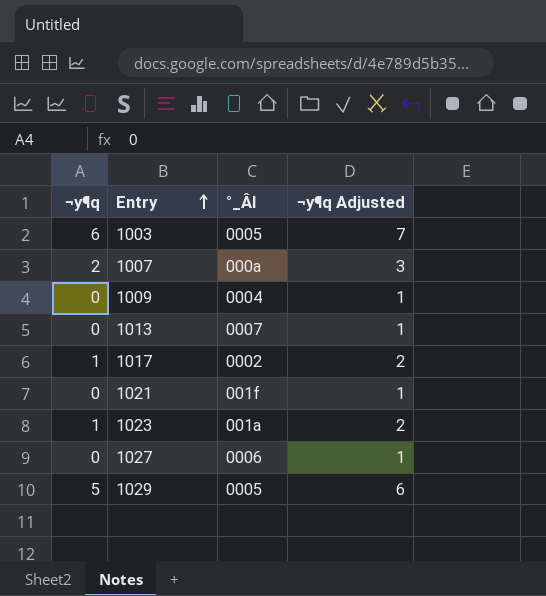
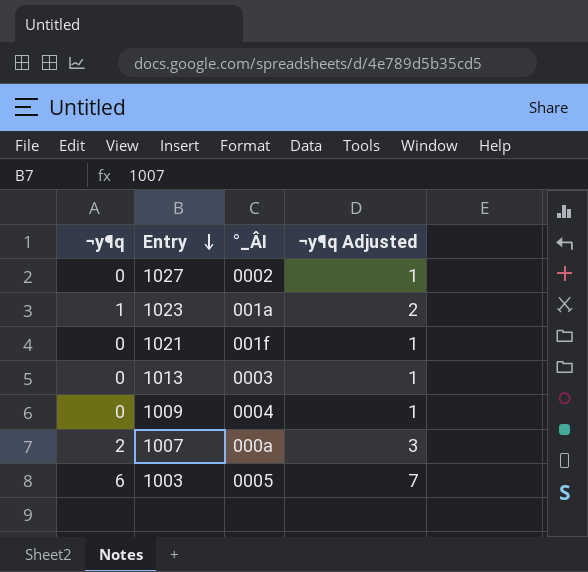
row order: Entry ascending -> Entry descending
row 1017: 1 | 0002 | 2 -> none
row 1029: 5 | 0005 | 6 -> none
1027 | °_ÂI: 0006 -> 0002
1013 | °_ÂI: 0007 -> 0003

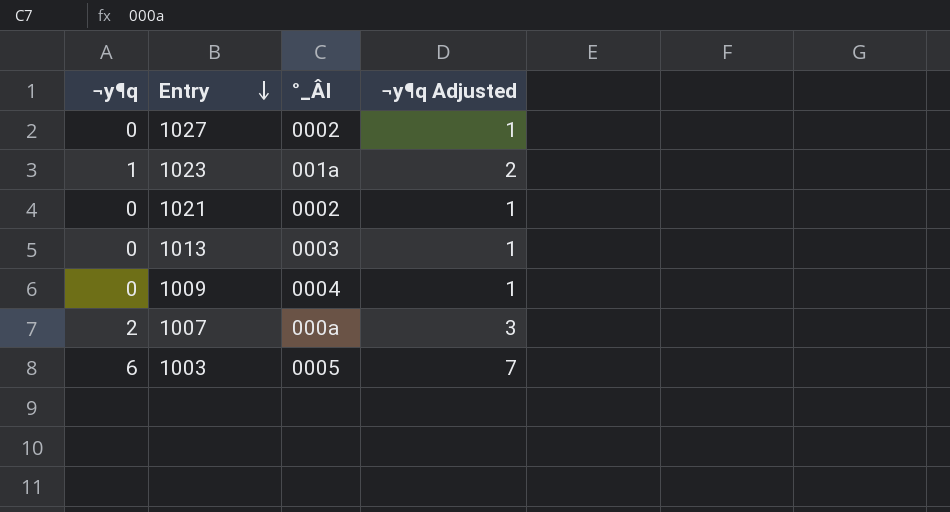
1021 | °_ÂI: 001f -> 0002

